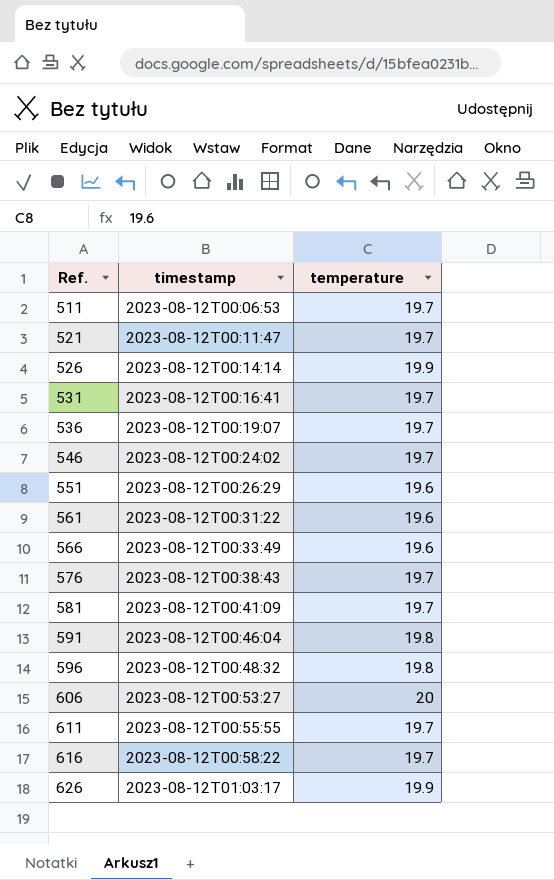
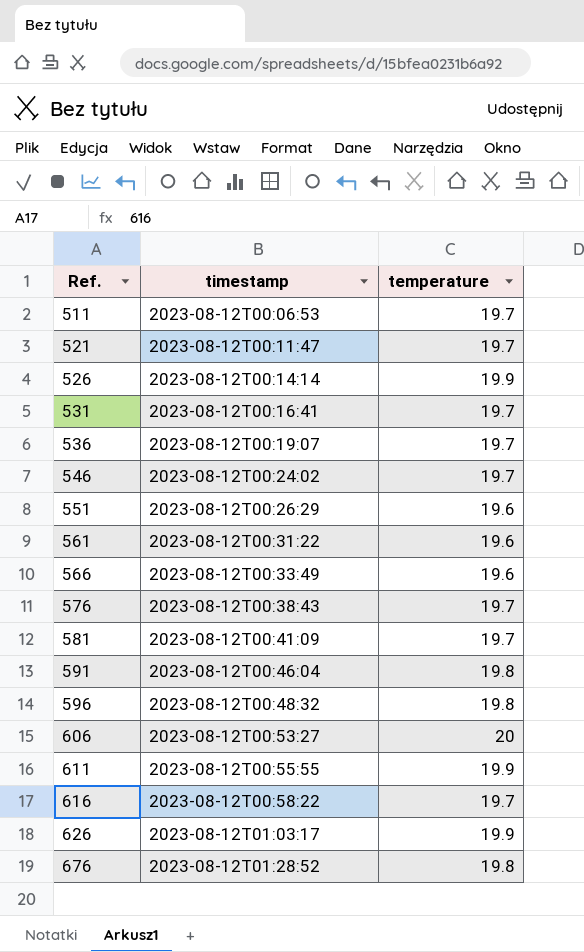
611 | temperature: 19.7 -> 19.9
row 676: none -> 2023-08-12T01:28:52 | 19.8

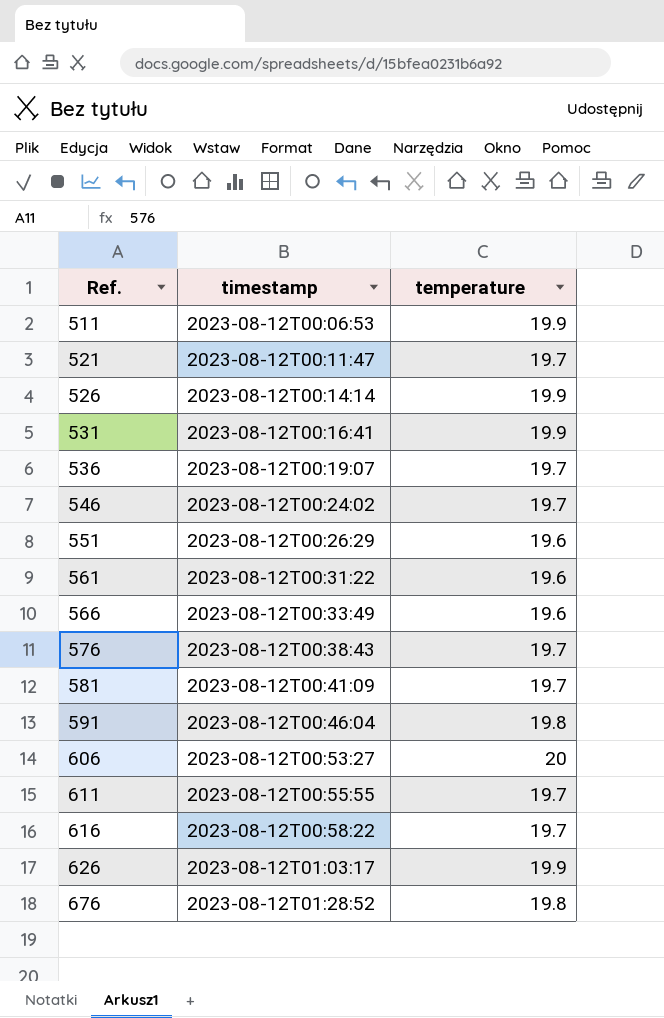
row 596: 2023-08-12T00:48:32 | 19.8 -> none
511 | temperature: 19.7 -> 19.9
531 | temperature: 19.7 -> 19.9
611 | temperature: 19.9 -> 19.7

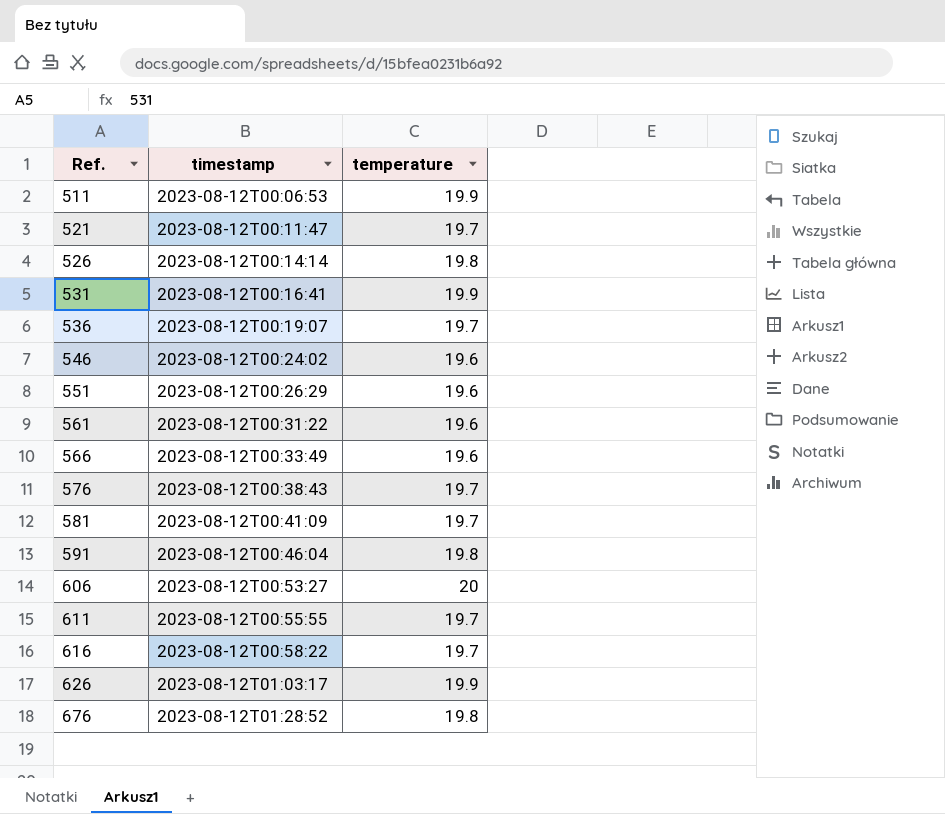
526 | temperature: 19.9 -> 19.8
546 | temperature: 19.7 -> 19.6

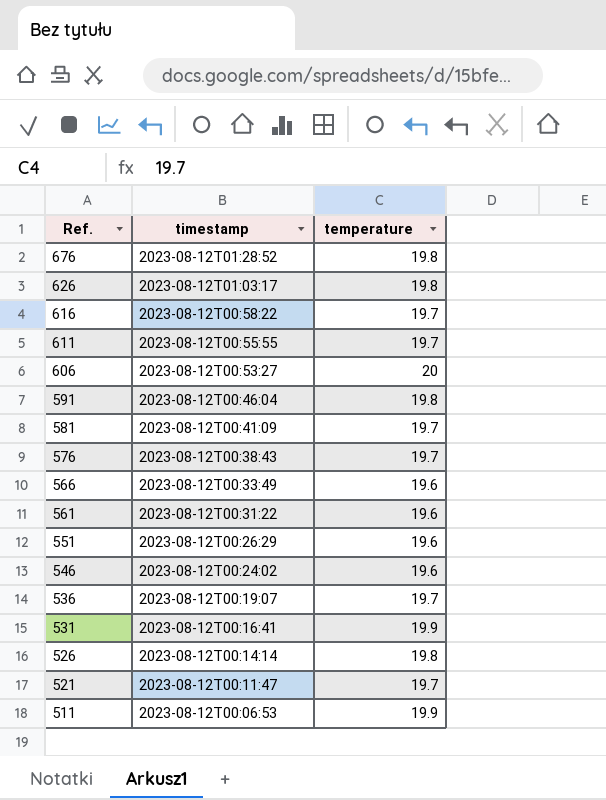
row order: Ref. ascending -> Ref. descending
626 | temperature: 19.9 -> 19.8

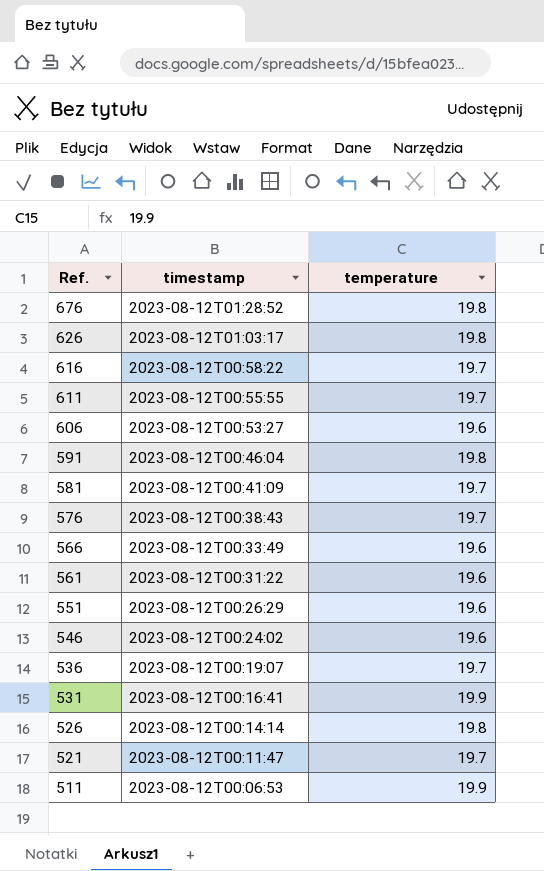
606 | temperature: 20 -> 19.6

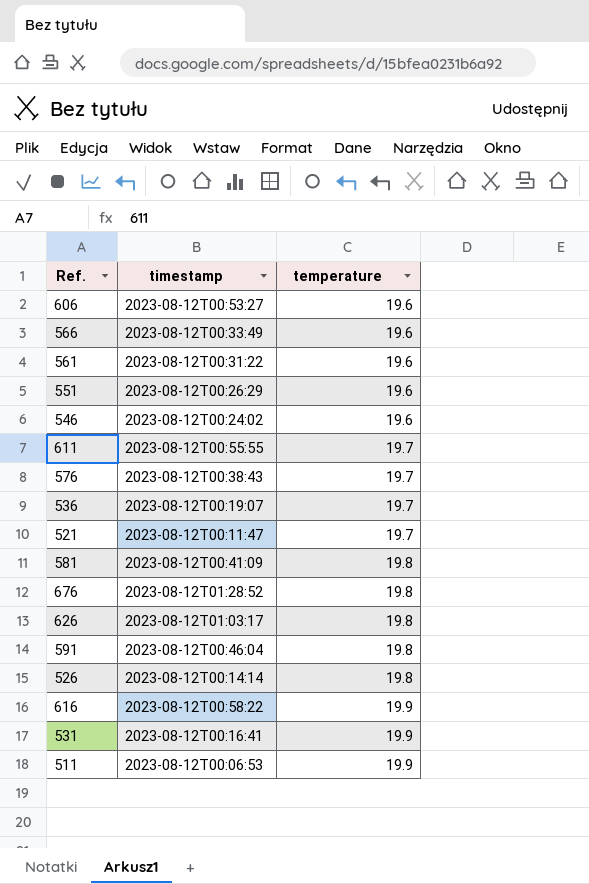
row order: Ref. descending -> temperature ascending
581 | temperature: 19.7 -> 19.8
616 | temperature: 19.7 -> 19.9

